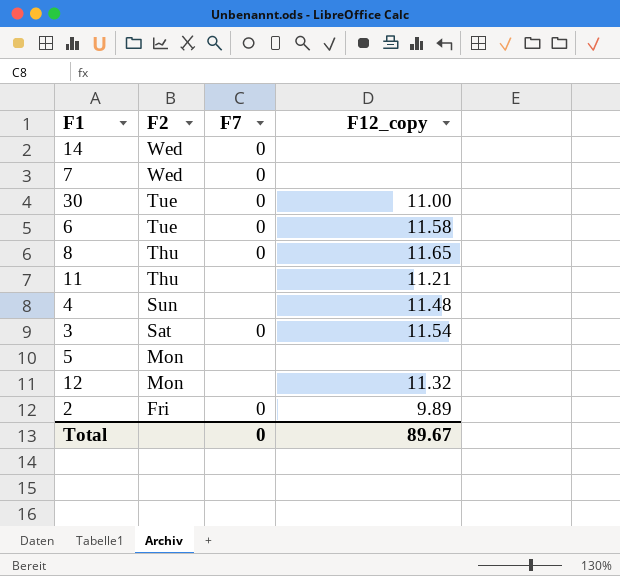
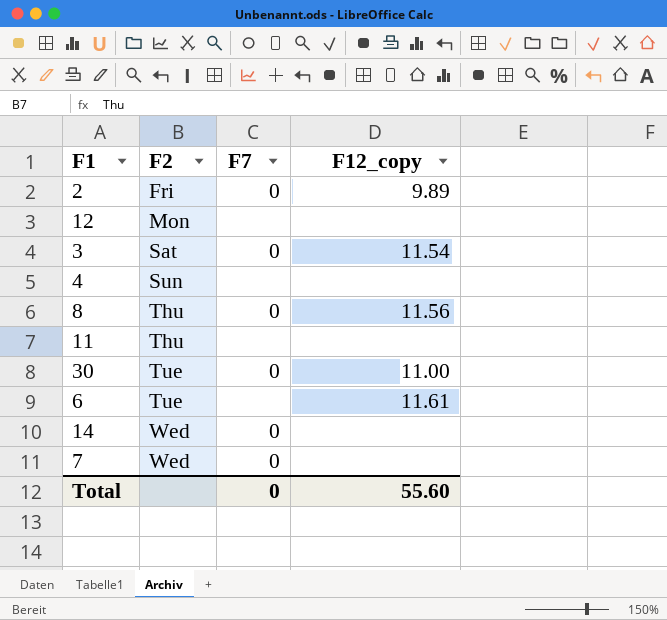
row order: F2 descending -> F2 ascending
row 5: Mon | none | none -> none
12 | F12_copy: 11.32 -> none
4 | F12_copy: 11.48 -> none
8 | F12_copy: 11.65 -> 11.56
11 | F12_copy: 11.21 -> none
6 | F7: 0 -> none
6 | F12_copy: 11.58 -> 11.61
Total | F12_copy: 89.67 -> 55.60

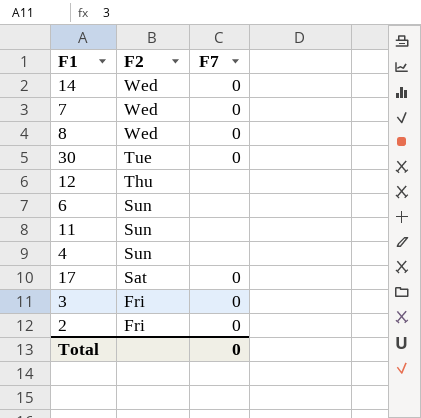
row order: F2 ascending -> F2 descending
column F12_copy | position: 4 -> none
8 | F2: Thu -> Wed
12 | F2: Mon -> Thu
6 | F2: Tue -> Sun
11 | F2: Thu -> Sun
row 17: none -> Sat | 0
3 | F2: Sat -> Fri

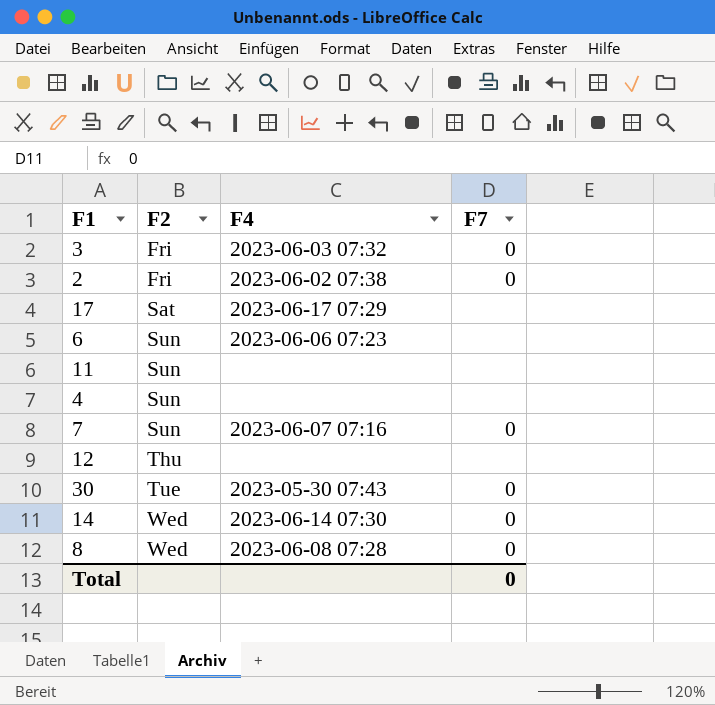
row order: F2 descending -> F2 ascending
column F4 | position: none -> 3
17 | F7: 0 -> none
7 | F2: Wed -> Sun

